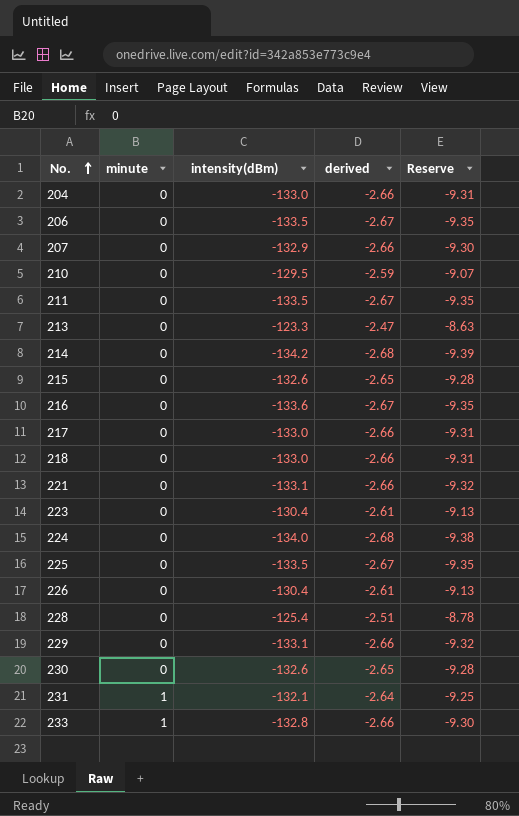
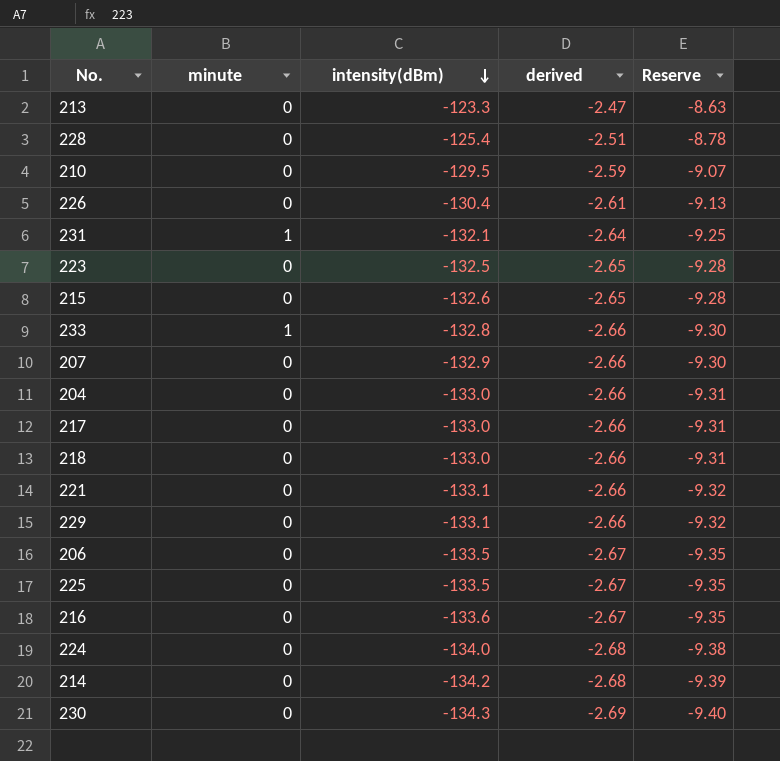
row order: No. ascending -> intensity(dBm) descending
row 211: 0 | -133.5 | -2.67 | -9.35 -> none
223 | intensity(dBm): -130.4 -> -132.5
223 | derived: -2.61 -> -2.65
223 | Reserve: -9.13 -> -9.28
230 | intensity(dBm): -132.6 -> -134.3
230 | derived: -2.65 -> -2.69
230 | Reserve: -9.28 -> -9.40

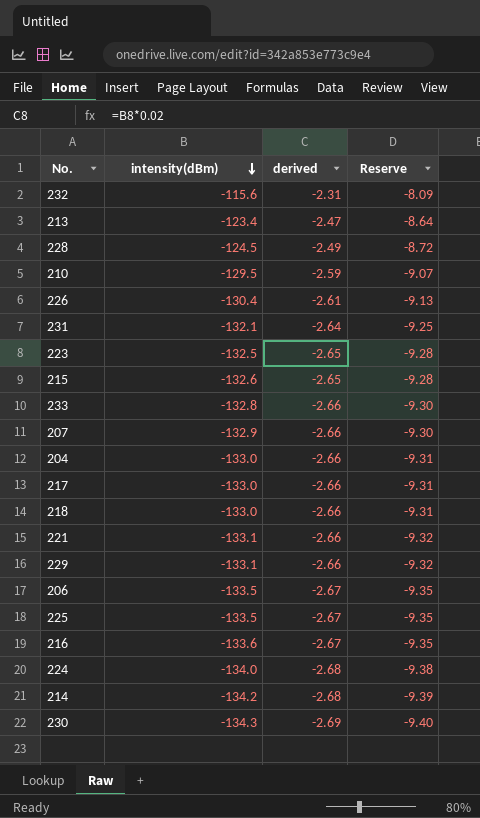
column minute | position: 2 -> none
row 232: none -> -115.6 | -2.31 | -8.09
213 | intensity(dBm): -123.3 -> -123.4
213 | Reserve: -8.63 -> -8.64
228 | intensity(dBm): -125.4 -> -124.5
228 | derived: -2.51 -> -2.49
228 | Reserve: -8.78 -> -8.72

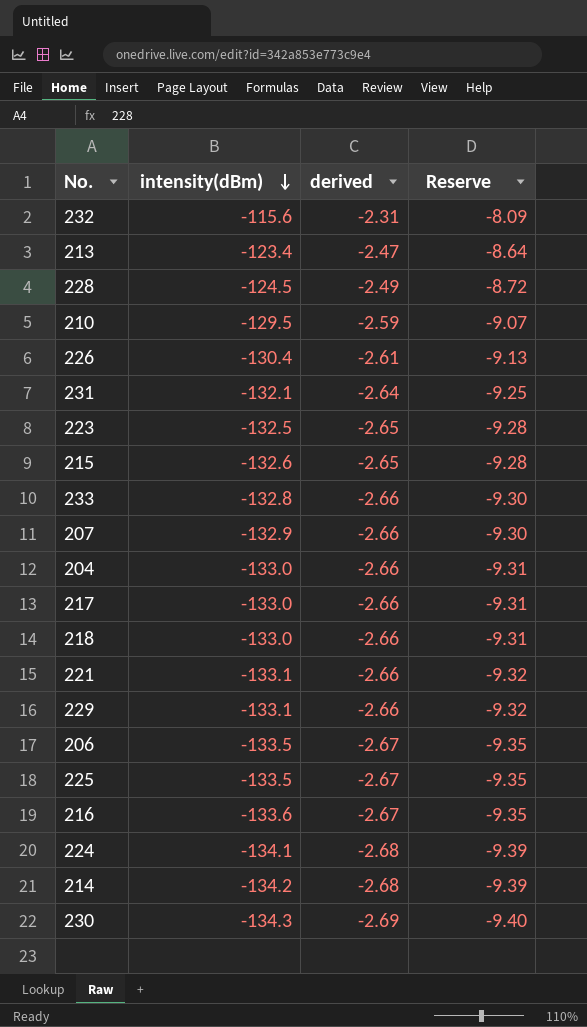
224 | intensity(dBm): -134.0 -> -134.1
224 | Reserve: -9.38 -> -9.39

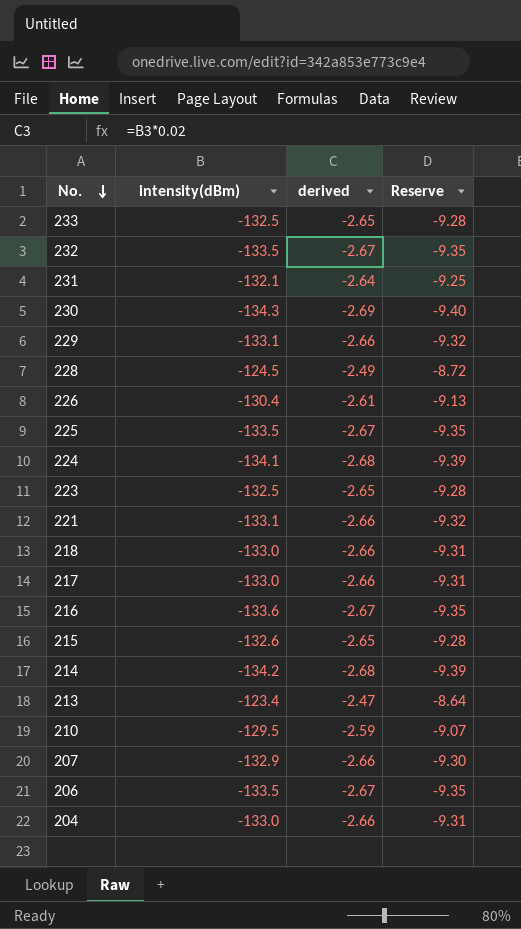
row order: intensity(dBm) descending -> No. descending
233 | intensity(dBm): -132.8 -> -132.5
233 | derived: -2.66 -> -2.65
233 | Reserve: -9.30 -> -9.28
232 | intensity(dBm): -115.6 -> -133.5
232 | derived: -2.31 -> -2.67
232 | Reserve: -8.09 -> -9.35

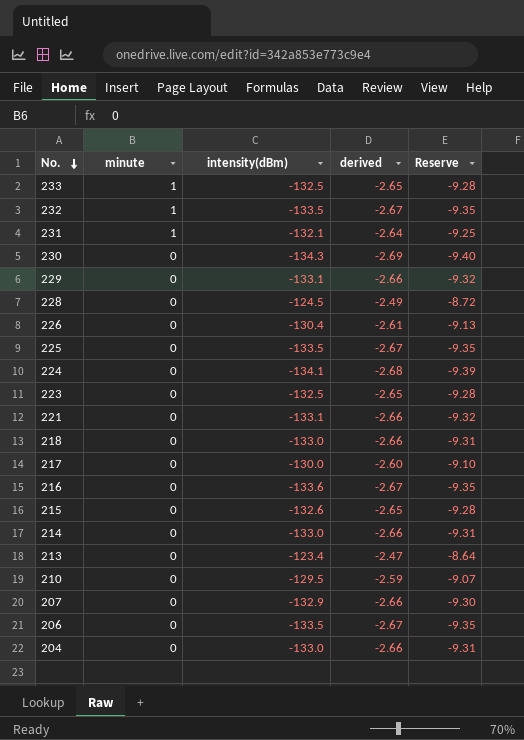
column minute | position: none -> 2
217 | intensity(dBm): -133.0 -> -130.0
217 | derived: -2.66 -> -2.60
217 | Reserve: -9.31 -> -9.10
214 | intensity(dBm): -134.2 -> -133.0
214 | derived: -2.68 -> -2.66
214 | Reserve: -9.39 -> -9.31

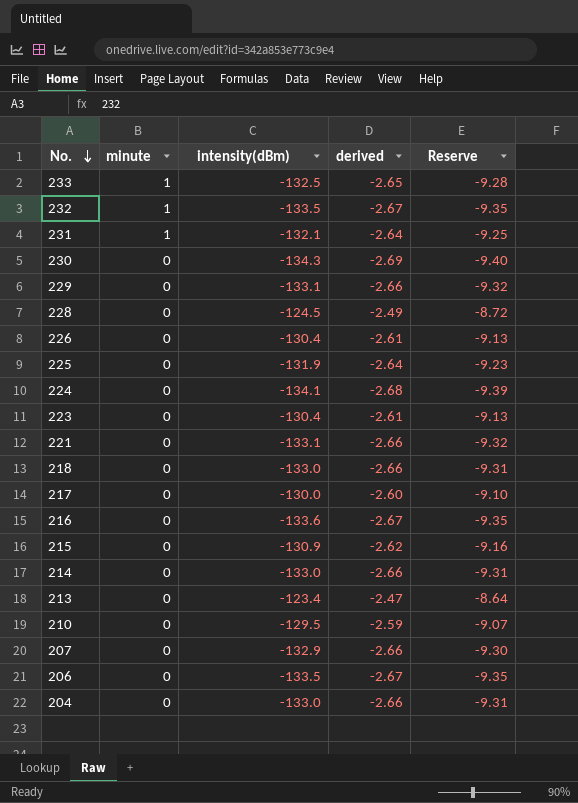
225 | intensity(dBm): -133.5 -> -131.9
225 | derived: -2.67 -> -2.64
225 | Reserve: -9.35 -> -9.23
223 | intensity(dBm): -132.5 -> -130.4
223 | derived: -2.65 -> -2.61
223 | Reserve: -9.28 -> -9.13
215 | intensity(dBm): -132.6 -> -130.9
215 | derived: -2.65 -> -2.62
215 | Reserve: -9.28 -> -9.16

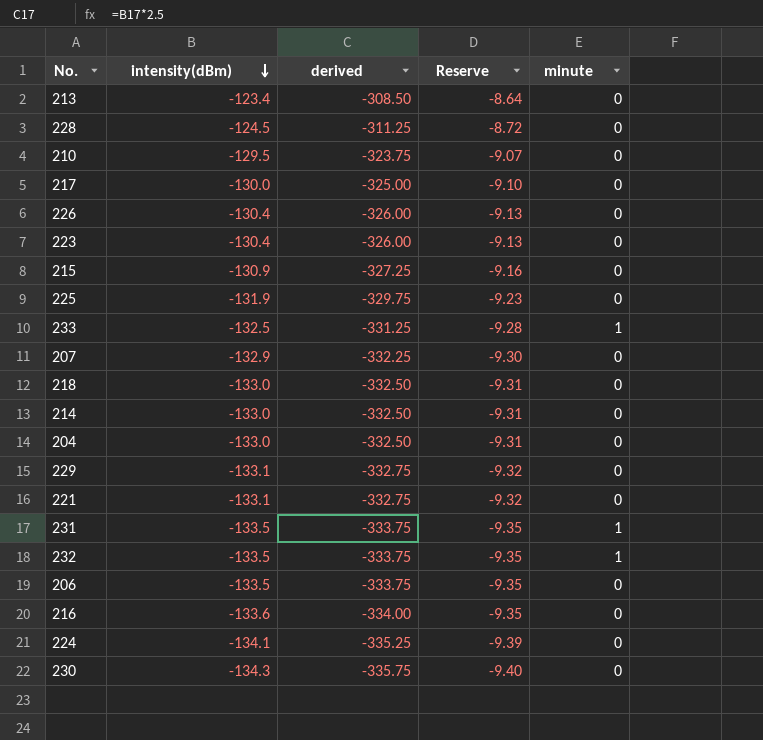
row order: No. descending -> intensity(dBm) descending
column derived | formula: [intensity(dBm)] * 0.02 -> [intensity(dBm)] * 2.5
column minute | position: 2 -> 5
231 | intensity(dBm): -132.1 -> -133.5
231 | Reserve: -9.25 -> -9.35

